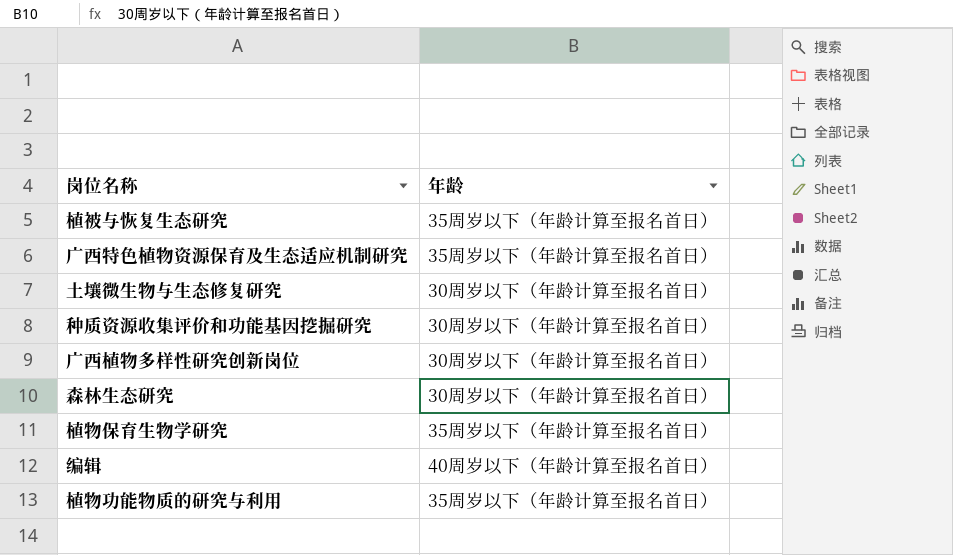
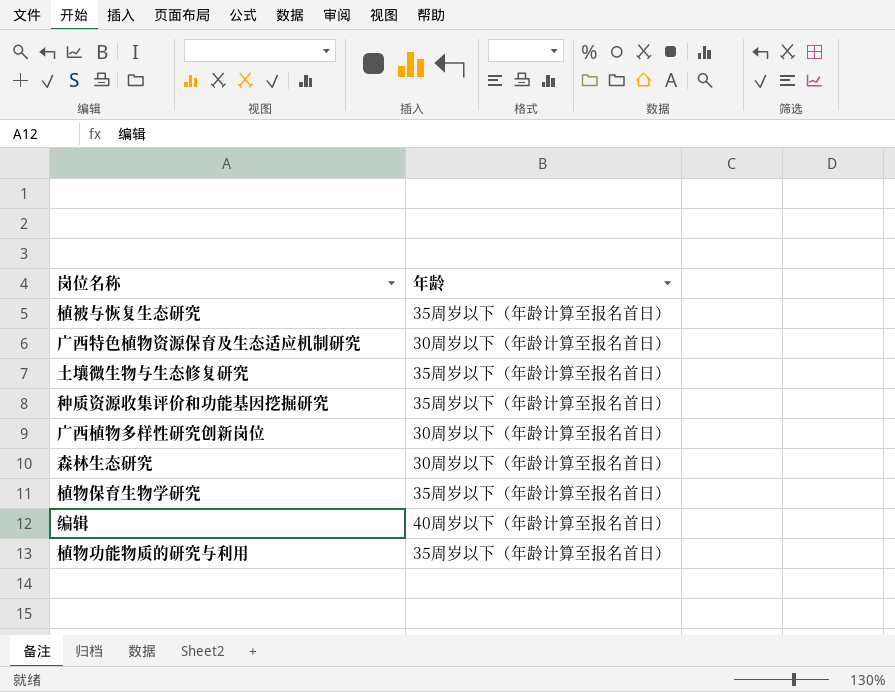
广西特色植物资源保育及生态适应机制研究 | 年龄: 35周岁以下（年龄计算至报名首日） -> 30周岁以下（年龄计算至报名首日）
土壤微生物与生态修复研究 | 年龄: 30周岁以下（年龄计算至报名首日） -> 35周岁以下（年龄计算至报名首日）
种质资源收集评价和功能基因挖掘研究 | 年龄: 30周岁以下（年龄计算至报名首日） -> 35周岁以下（年龄计算至报名首日）

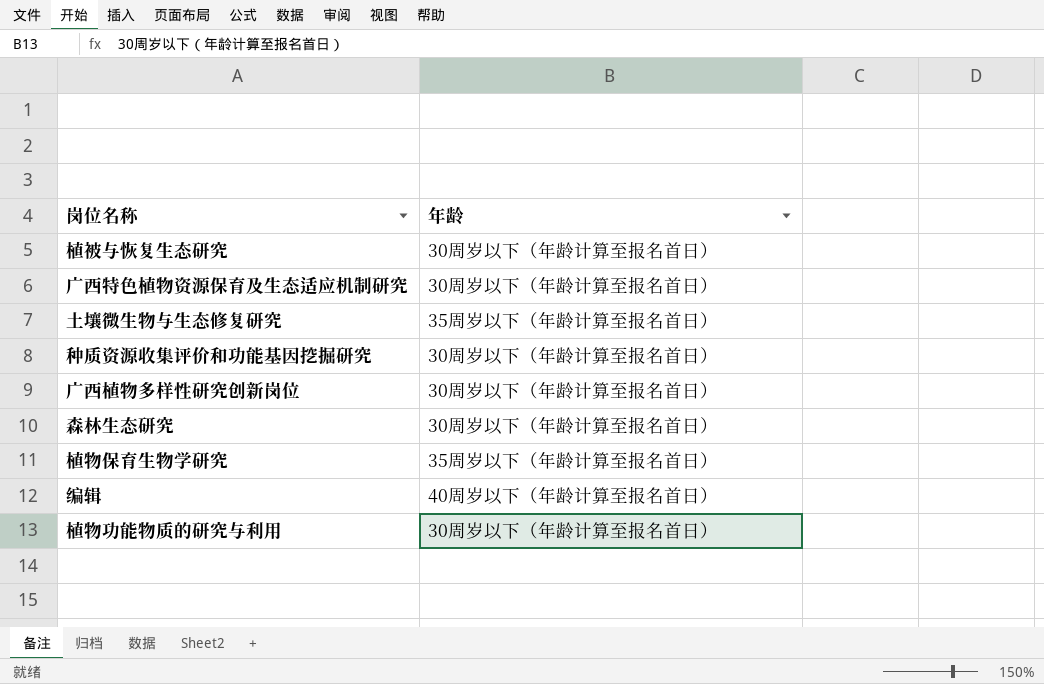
植被与恢复生态研究 | 年龄: 35周岁以下（年龄计算至报名首日） -> 30周岁以下（年龄计算至报名首日）
种质资源收集评价和功能基因挖掘研究 | 年龄: 35周岁以下（年龄计算至报名首日） -> 30周岁以下（年龄计算至报名首日）
植物功能物质的研究与利用 | 年龄: 35周岁以下（年龄计算至报名首日） -> 30周岁以下（年龄计算至报名首日）

